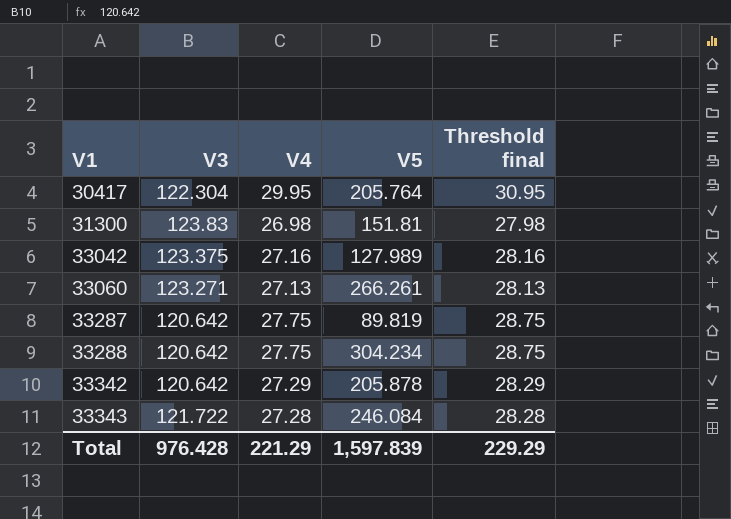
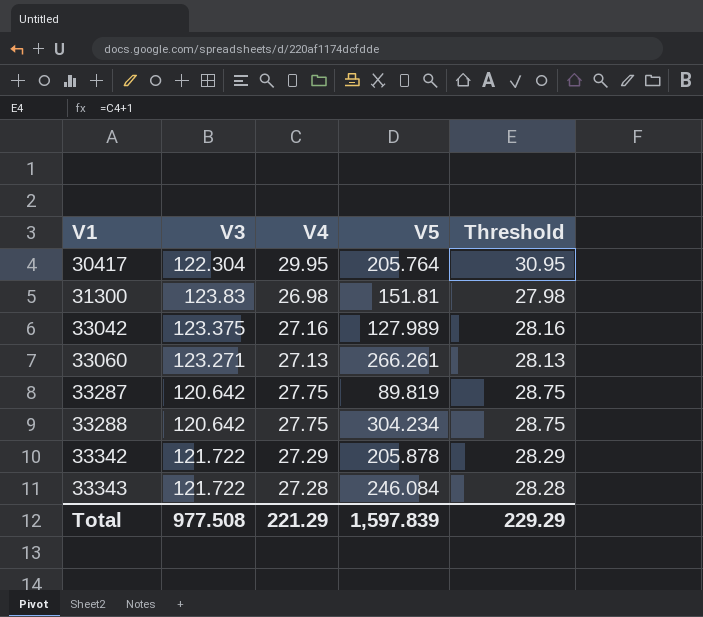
column name: Threshold final -> Threshold
33342 | V3: 120.642 -> 121.722
Total | V3: 976.428 -> 977.508

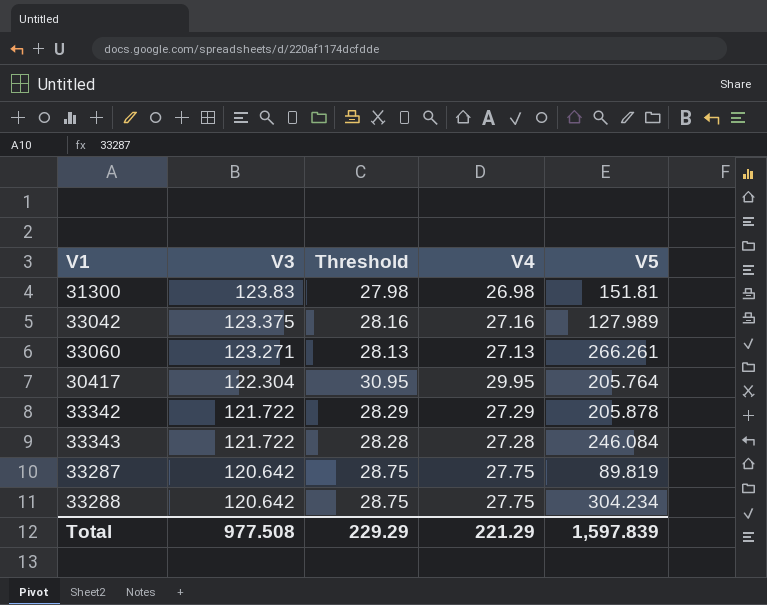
row order: V1 ascending -> V3 descending
column Threshold | position: 5 -> 3

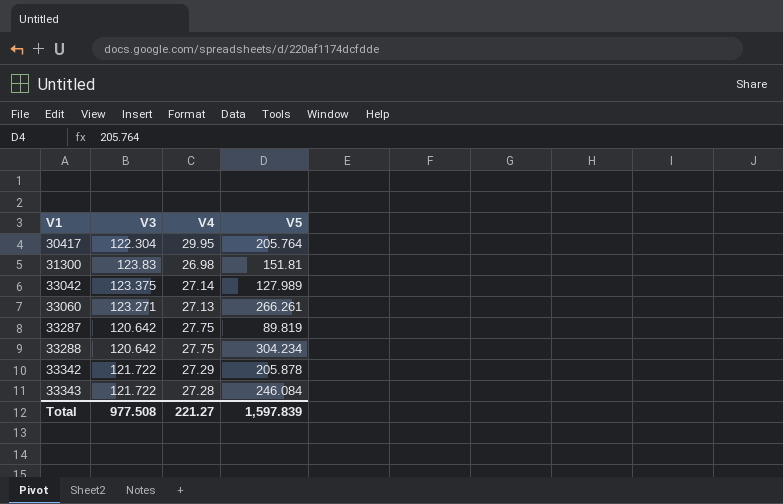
row order: V3 descending -> V1 ascending
column Threshold | formula: [V4] + 1 -> none
33042 | V4: 27.16 -> 27.14
Total | V4: 221.29 -> 221.27

